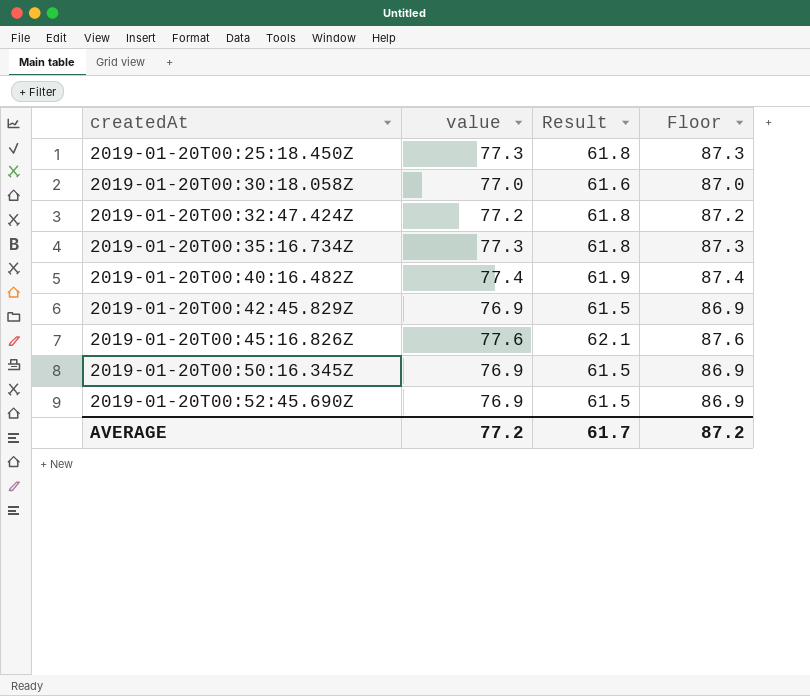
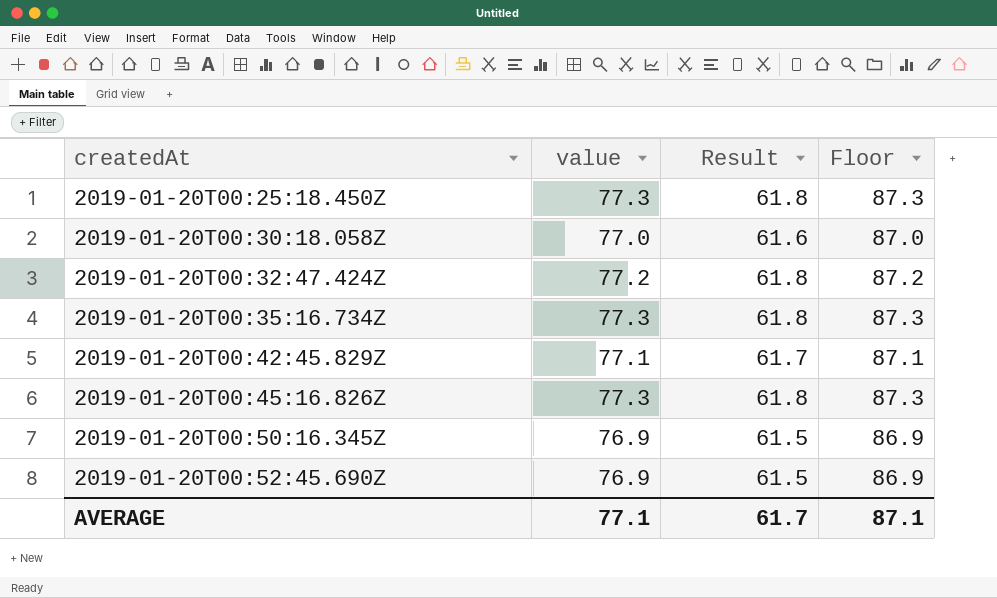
row 2019-01-20T00:40:16.482Z: 77.4 | 61.9 | 87.4 -> none
2019-01-20T00:42:45.829Z | value: 76.9 -> 77.1
2019-01-20T00:42:45.829Z | Result: 61.5 -> 61.7
2019-01-20T00:42:45.829Z | Floor: 86.9 -> 87.1
2019-01-20T00:45:16.826Z | value: 77.6 -> 77.3
2019-01-20T00:45:16.826Z | Result: 62.1 -> 61.8
2019-01-20T00:45:16.826Z | Floor: 87.6 -> 87.3
AVERAGE | value: 77.2 -> 77.1
AVERAGE | Floor: 87.2 -> 87.1

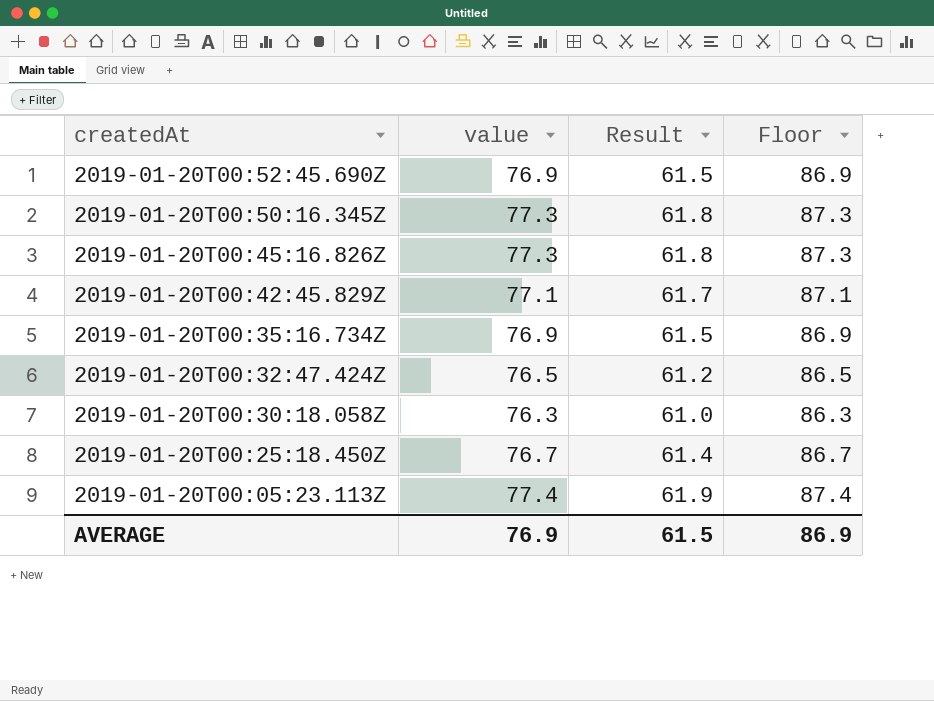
row order: createdAt ascending -> createdAt descending
2019-01-20T00:50:16.345Z | value: 76.9 -> 77.3
2019-01-20T00:50:16.345Z | Result: 61.5 -> 61.8
2019-01-20T00:50:16.345Z | Floor: 86.9 -> 87.3
2019-01-20T00:35:16.734Z | value: 77.3 -> 76.9
2019-01-20T00:35:16.734Z | Result: 61.8 -> 61.5
2019-01-20T00:35:16.734Z | Floor: 87.3 -> 86.9
2019-01-20T00:32:47.424Z | value: 77.2 -> 76.5
2019-01-20T00:32:47.424Z | Result: 61.8 -> 61.2
2019-01-20T00:32:47.424Z | Floor: 87.2 -> 86.5
2019-01-20T00:30:18.058Z | value: 77.0 -> 76.3
2019-01-20T00:30:18.058Z | Result: 61.6 -> 61.0
2019-01-20T00:30:18.058Z | Floor: 87.0 -> 86.3
2019-01-20T00:25:18.450Z | value: 77.3 -> 76.7
2019-01-20T00:25:18.450Z | Result: 61.8 -> 61.4
2019-01-20T00:25:18.450Z | Floor: 87.3 -> 86.7
row 2019-01-20T00:05:23.113Z: none -> 77.4 | 61.9 | 87.4
AVERAGE | value: 77.1 -> 76.9
AVERAGE | Result: 61.7 -> 61.5
AVERAGE | Floor: 87.1 -> 86.9

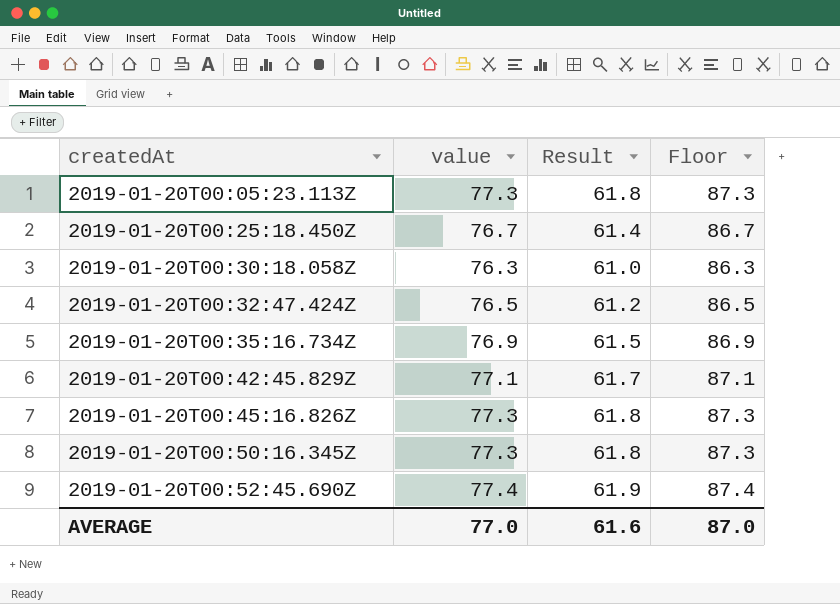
row order: createdAt descending -> createdAt ascending
2019-01-20T00:05:23.113Z | value: 77.4 -> 77.3
2019-01-20T00:05:23.113Z | Result: 61.9 -> 61.8
2019-01-20T00:05:23.113Z | Floor: 87.4 -> 87.3
2019-01-20T00:52:45.690Z | value: 76.9 -> 77.4
2019-01-20T00:52:45.690Z | Result: 61.5 -> 61.9
2019-01-20T00:52:45.690Z | Floor: 86.9 -> 87.4
AVERAGE | value: 76.9 -> 77.0
AVERAGE | Result: 61.5 -> 61.6
AVERAGE | Floor: 86.9 -> 87.0

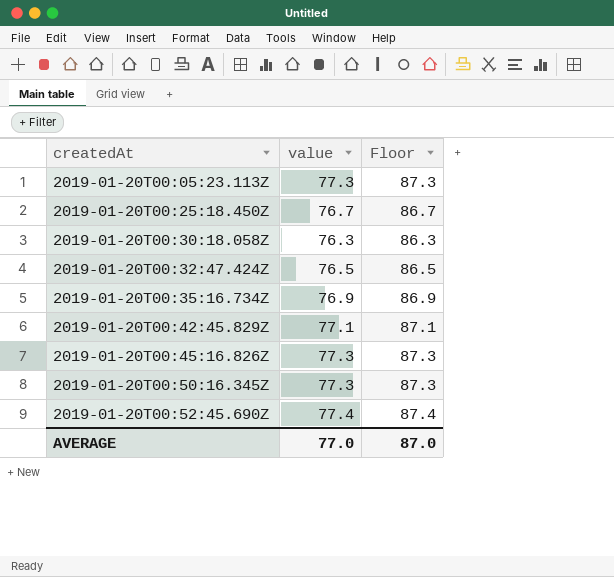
column Result | formula: [value] * 0.8 -> none

